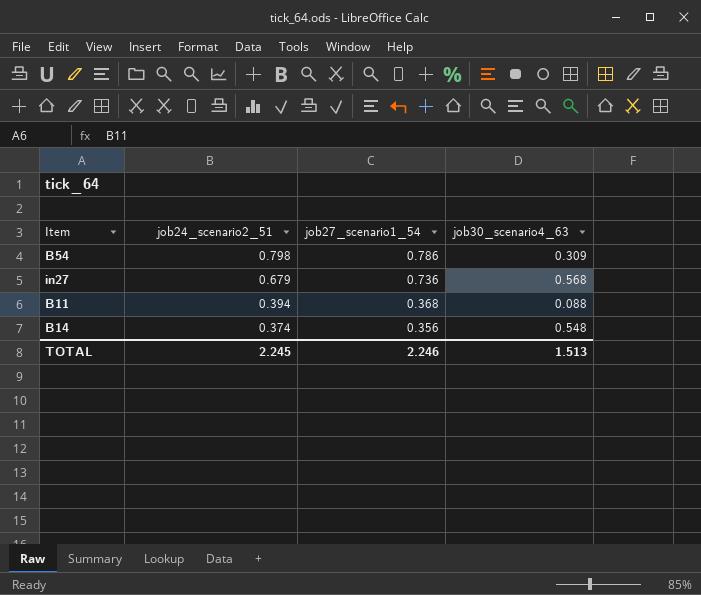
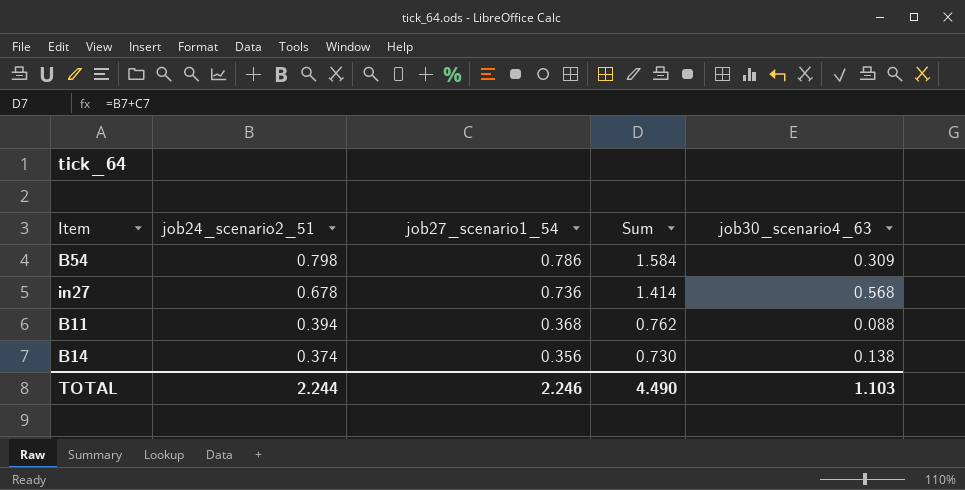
column Sum | formula: none -> [job24_scenario2_51] + [job27_scenario1_54]
in27 | job24_scenario2_51: 0.679 -> 0.678
B14 | job30_scenario4_63: 0.548 -> 0.138
TOTAL | job24_scenario2_51: 2.245 -> 2.244
TOTAL | job30_scenario4_63: 1.513 -> 1.103

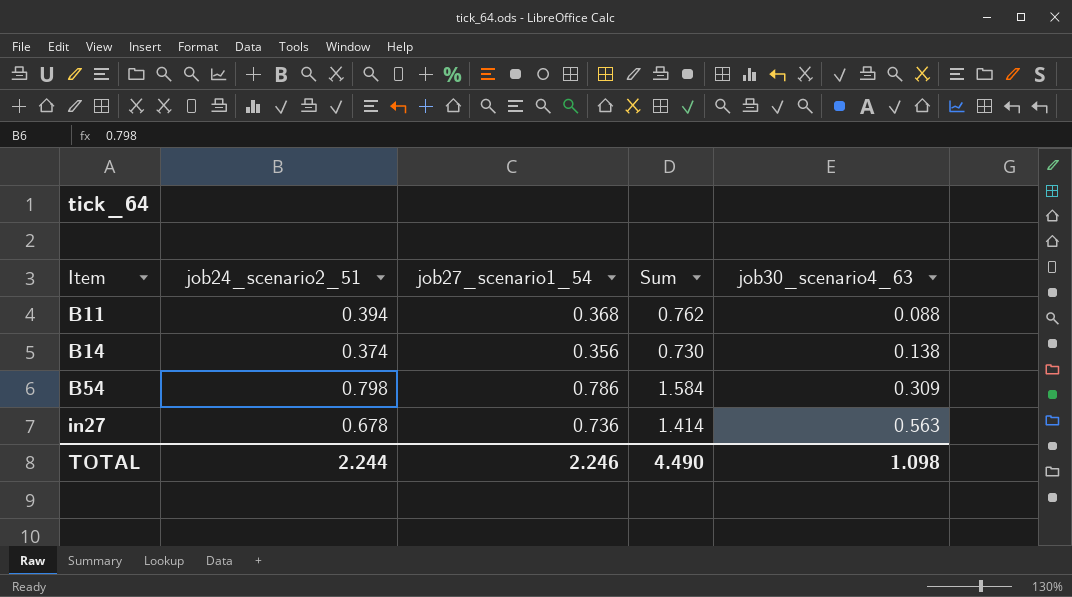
row order: job24_scenario2_51 descending -> Item ascending
in27 | job30_scenario4_63: 0.568 -> 0.563
TOTAL | job30_scenario4_63: 1.103 -> 1.098

